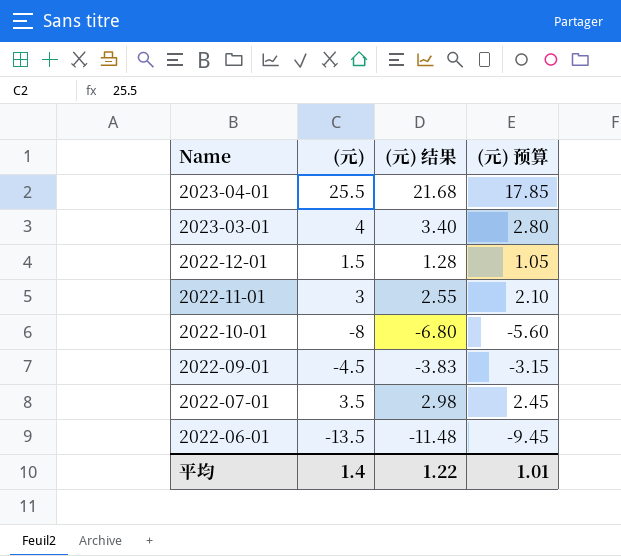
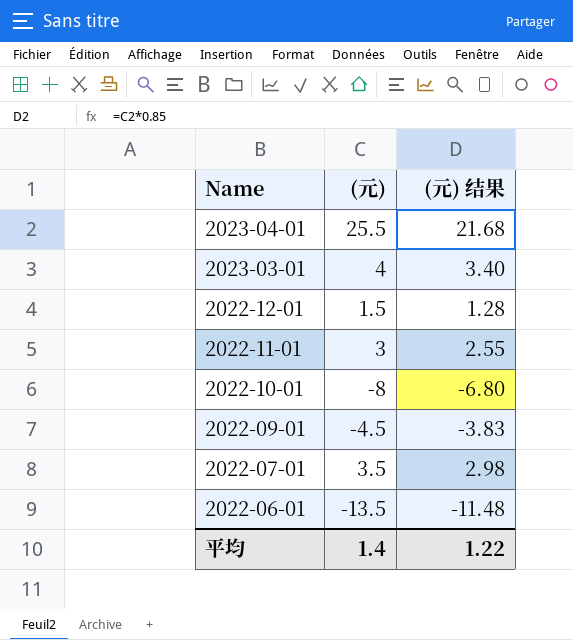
column (元) 预算 | formula: [(元)] * 0.7 -> none

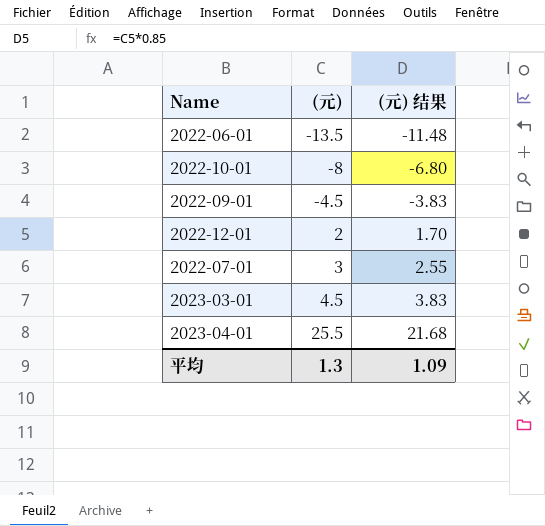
row order: Name descending -> (元) ascending
row 2022-11-01: 3 | 2.55 -> none
2022-12-01 | (元): 1.5 -> 2
2022-12-01 | (元) 结果: 1.28 -> 1.70
2022-07-01 | (元): 3.5 -> 3
2022-07-01 | (元) 结果: 2.98 -> 2.55
2023-03-01 | (元): 4 -> 4.5
2023-03-01 | (元) 结果: 3.40 -> 3.83
平均 | (元): 1.4 -> 1.3
平均 | (元) 结果: 1.22 -> 1.09

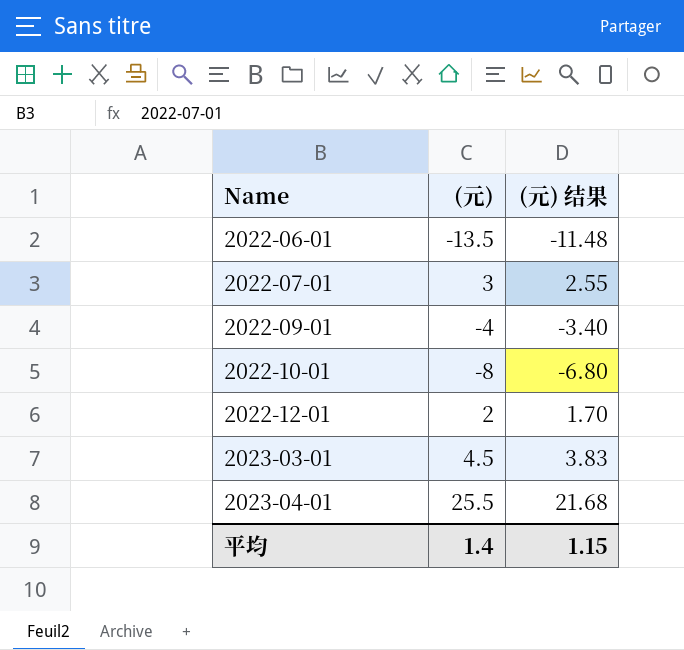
row order: (元) ascending -> Name ascending
2022-09-01 | (元): -4.5 -> -4
2022-09-01 | (元) 结果: -3.83 -> -3.40
平均 | (元): 1.3 -> 1.4
平均 | (元) 结果: 1.09 -> 1.15

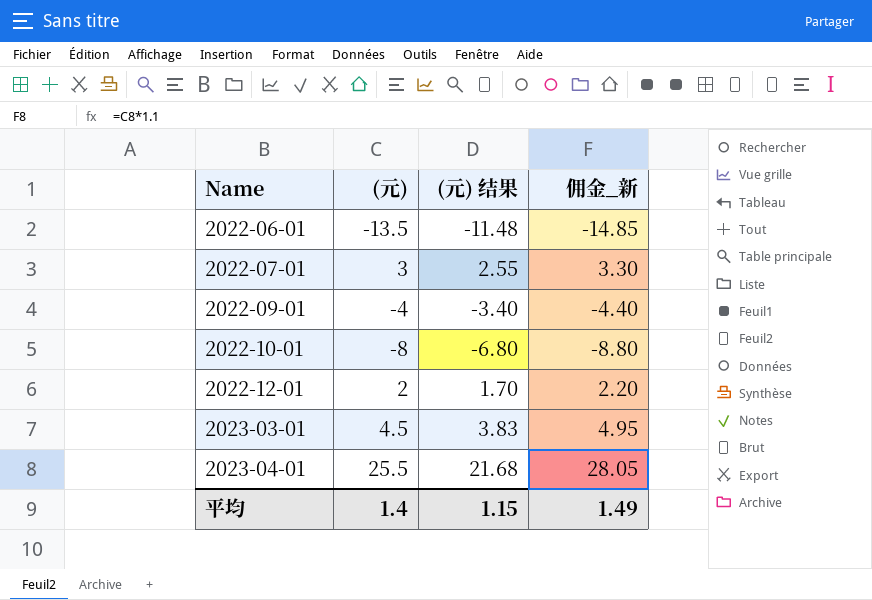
column 佣金_新 | formula: none -> [(元)] * 1.1

